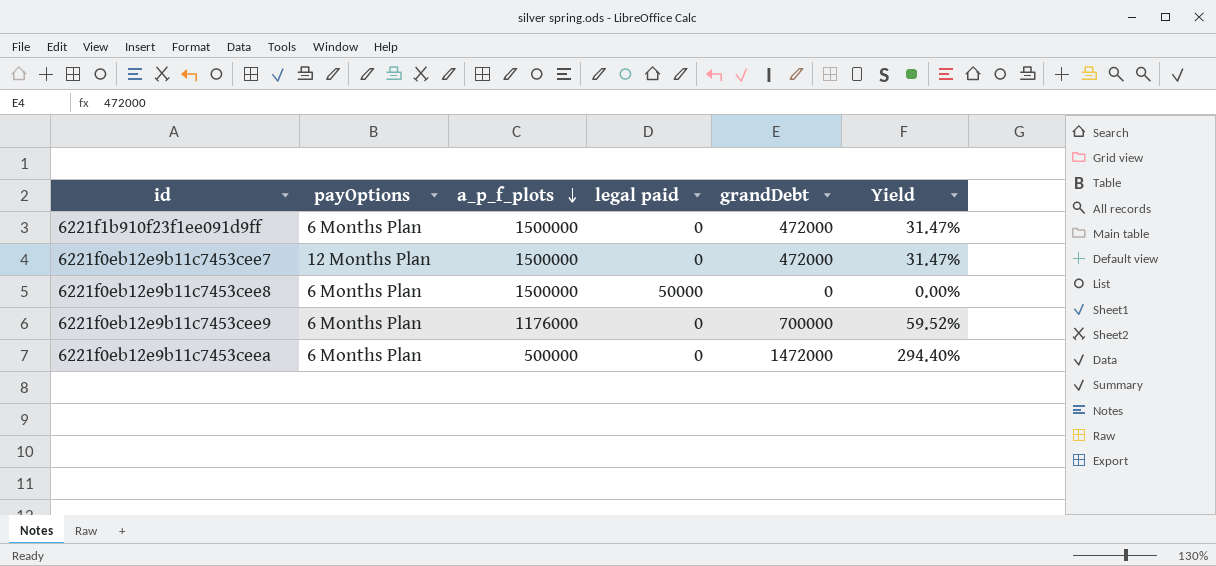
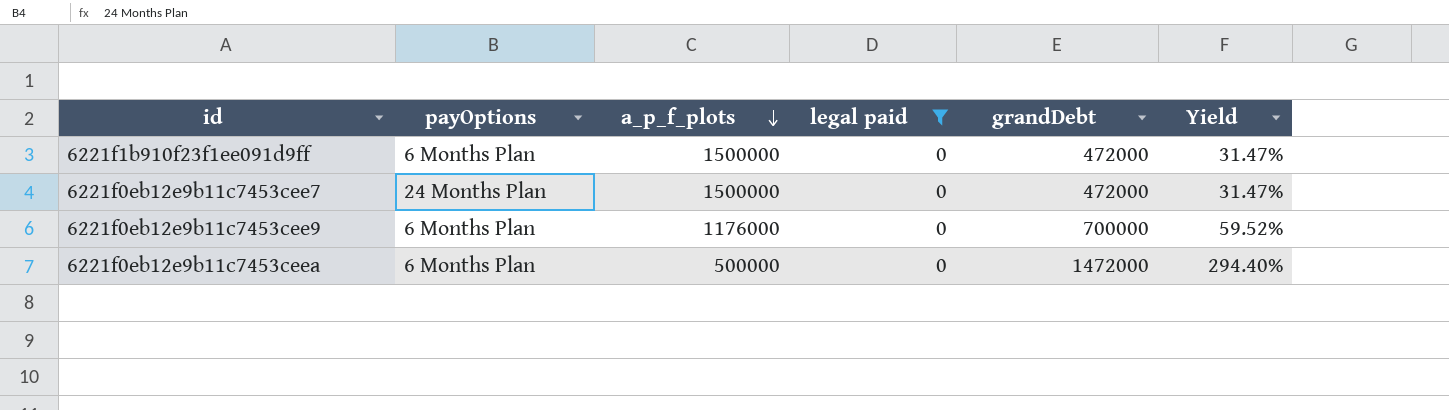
filter: none -> legal paid = 0
6221f0eb12e9b11c7453cee7 | payOptions: 12 Months Plan -> 24 Months Plan

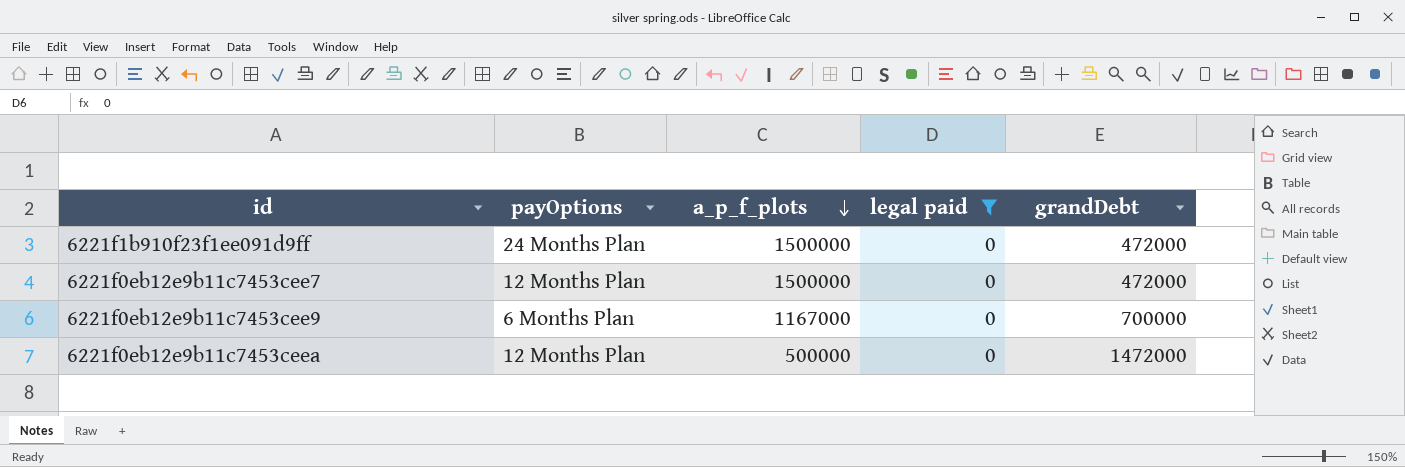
column Yield | formula: [grandDebt] / [a_p_f_plots] -> none
6221f1b910f23f1ee091d9ff | payOptions: 6 Months Plan -> 24 Months Plan
6221f0eb12e9b11c7453cee7 | payOptions: 24 Months Plan -> 12 Months Plan
6221f0eb12e9b11c7453cee9 | a_p_f_plots: 1176000 -> 1167000
6221f0eb12e9b11c7453ceea | payOptions: 6 Months Plan -> 12 Months Plan

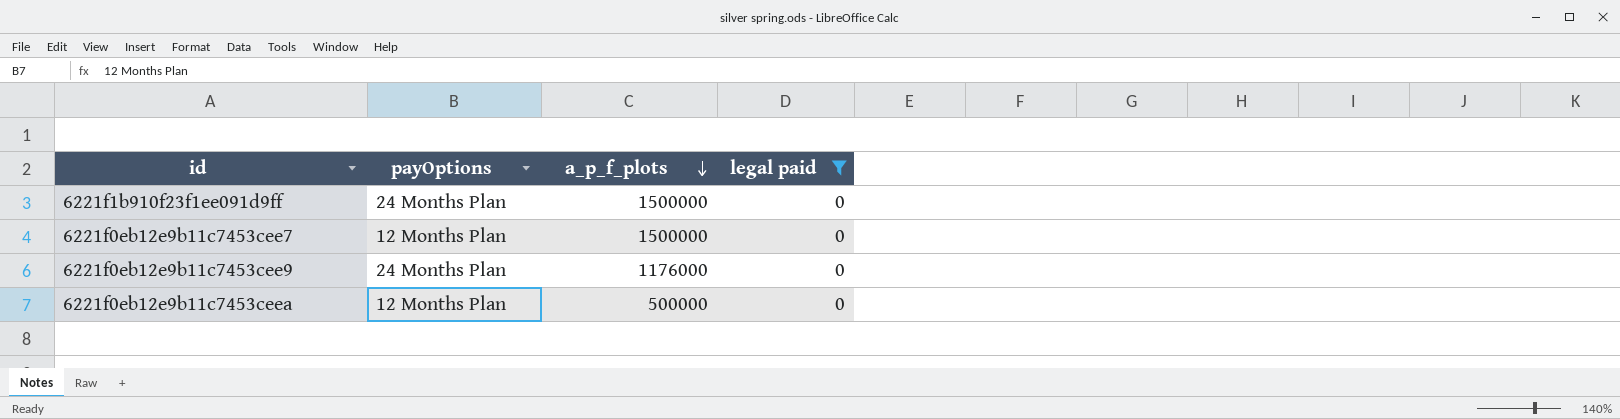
column grandDebt | position: 5 -> none
6221f0eb12e9b11c7453cee9 | payOptions: 6 Months Plan -> 24 Months Plan
6221f0eb12e9b11c7453cee9 | a_p_f_plots: 1167000 -> 1176000

